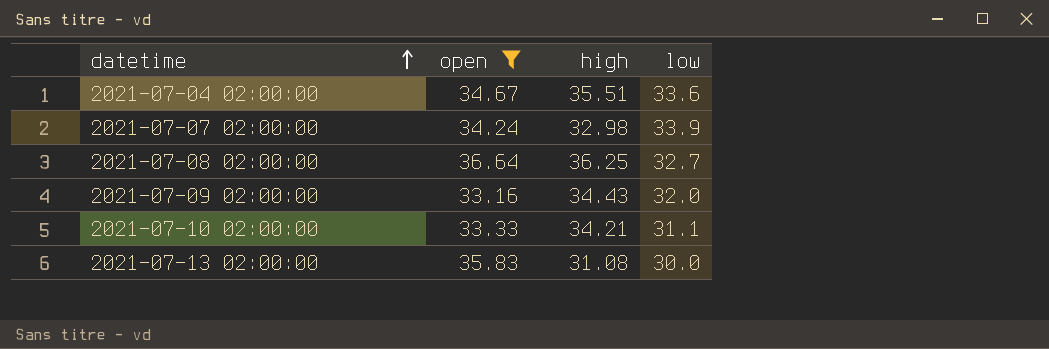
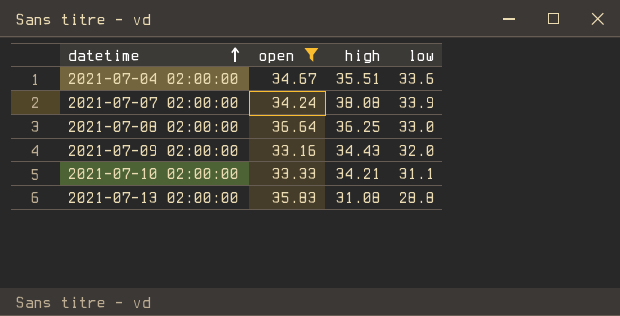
2021-07-07 02:00:00 | high: 32.98 -> 38.08
2021-07-08 02:00:00 | low: 32.7 -> 33.0
2021-07-13 02:00:00 | low: 30.0 -> 28.8

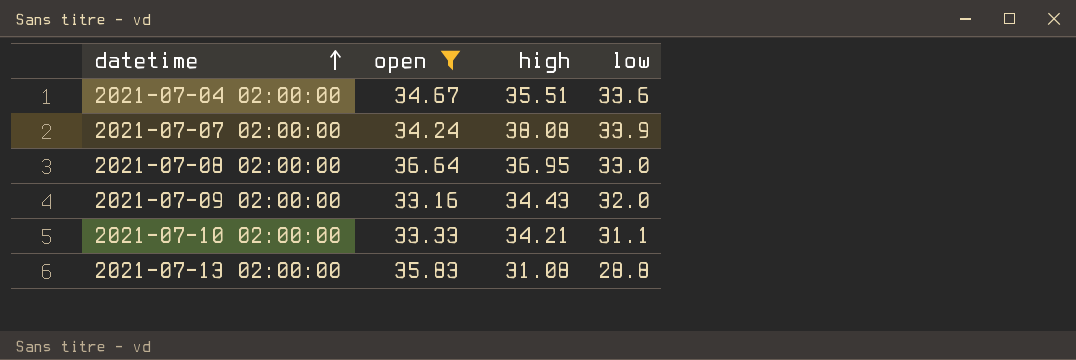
2021-07-08 02:00:00 | high: 36.25 -> 36.95

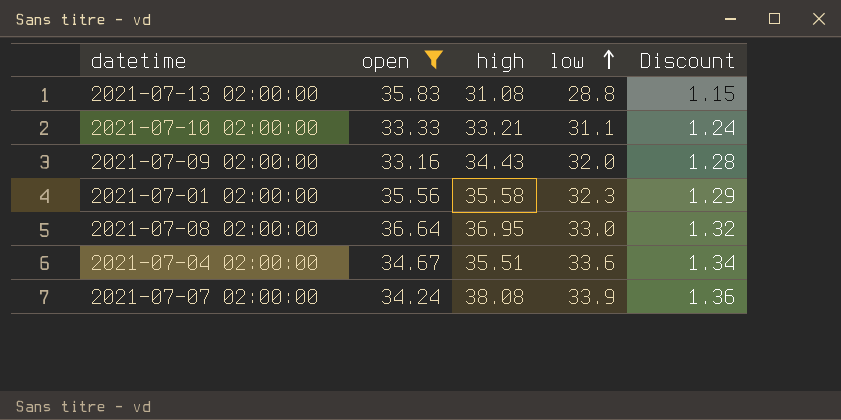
row order: datetime ascending -> low ascending
column Discount | formula: none -> [low] * 0.04
2021-07-10 02:00:00 | high: 34.21 -> 33.21
row 2021-07-01 02:00:00: none -> 35.56 | 35.58 | 32.3 | 1.29

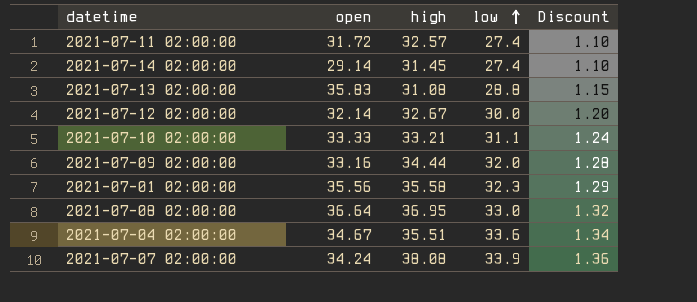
filter: open >= 33.16 -> none
2021-07-09 02:00:00 | high: 34.43 -> 34.44

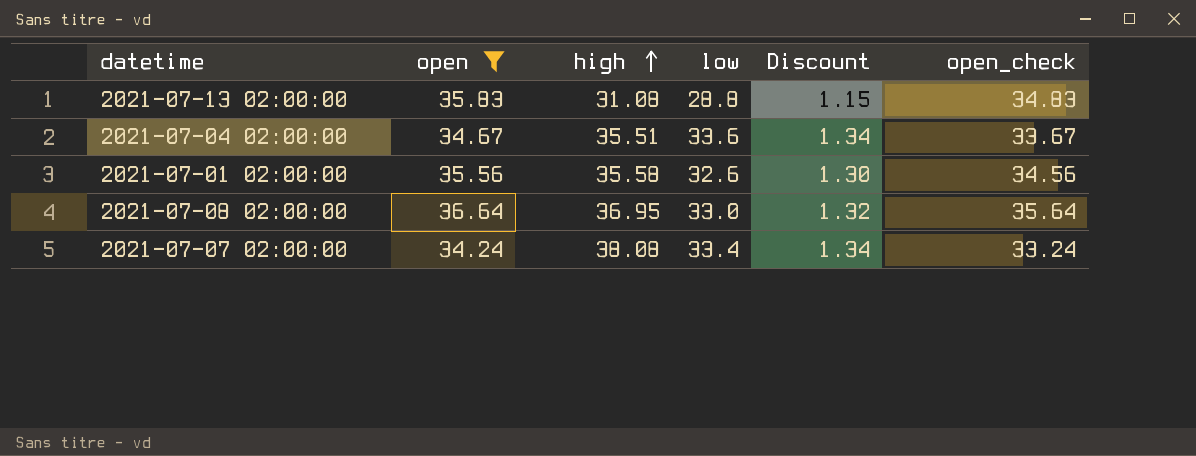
filter: none -> open >= 34.24
row order: low ascending -> high ascending
column open_check | formula: none -> [open] - 1
2021-07-01 02:00:00 | low: 32.3 -> 32.6
2021-07-01 02:00:00 | Discount: 1.29 -> 1.30
2021-07-07 02:00:00 | low: 33.9 -> 33.4
2021-07-07 02:00:00 | Discount: 1.36 -> 1.34

